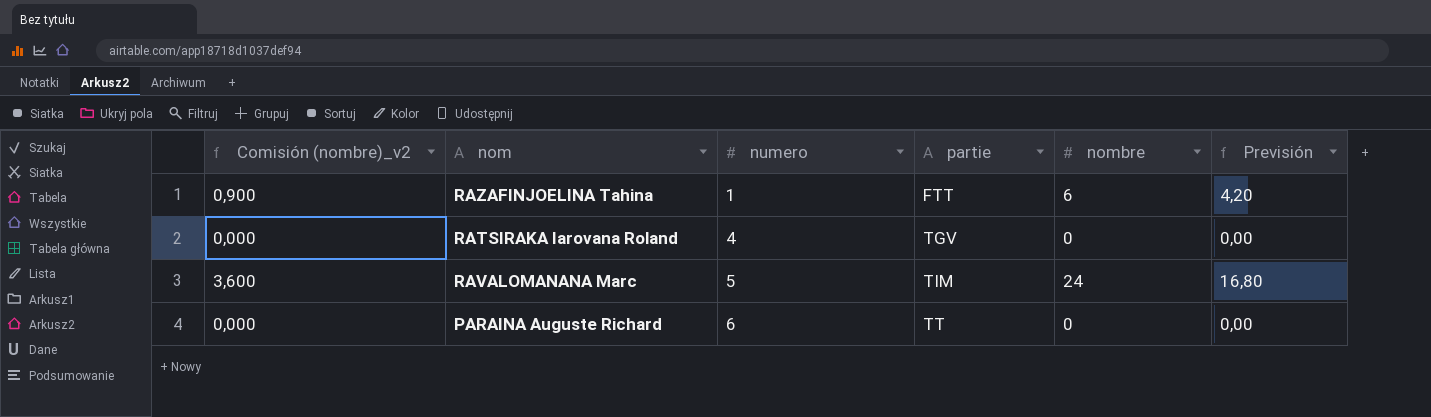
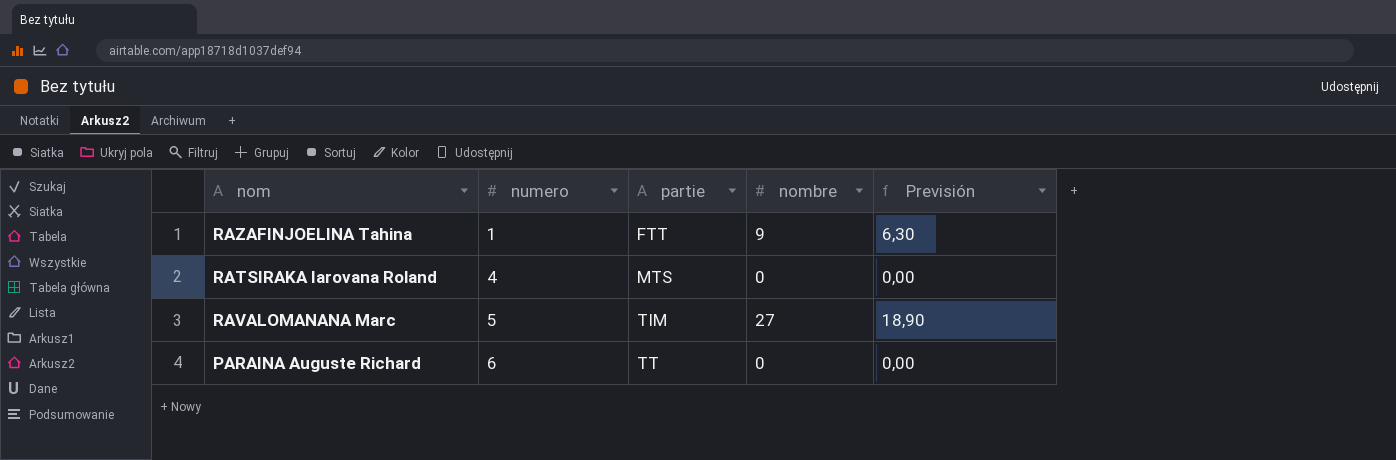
column Comisión (nombre)_v2 | formula: [nombre] * 0,15 -> none
RAZAFINJOELINA Tahina | nombre: 6 -> 9
RAZAFINJOELINA Tahina | Previsión: 4,20 -> 6,30
RATSIRAKA Iarovana Roland | partie: TGV -> MTS
RAVALOMANANA Marc | nombre: 24 -> 27
RAVALOMANANA Marc | Previsión: 16,80 -> 18,90

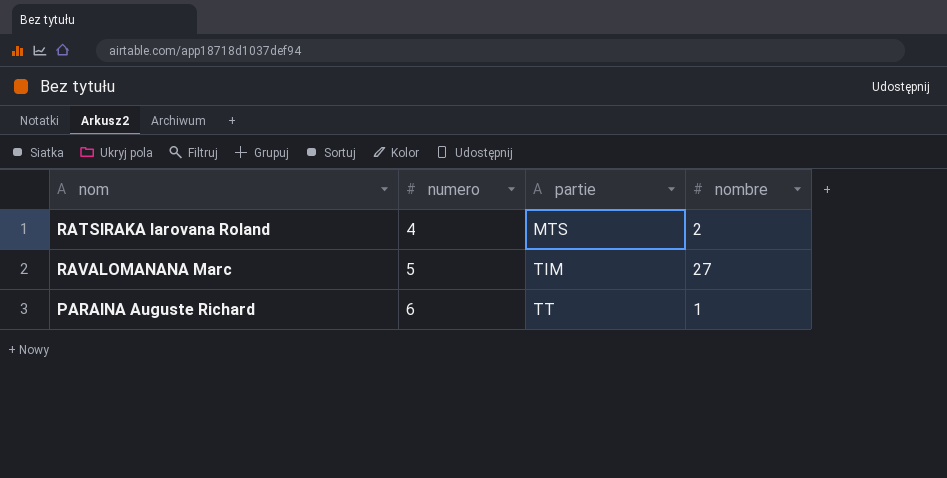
column Previsión | formula: [nombre] * 0,7 -> none
row RAZAFINJOELINA Tahina: 1 | FTT | 9 | 6,30 -> none
RATSIRAKA Iarovana Roland | nombre: 0 -> 2
PARAINA Auguste Richard | nombre: 0 -> 1

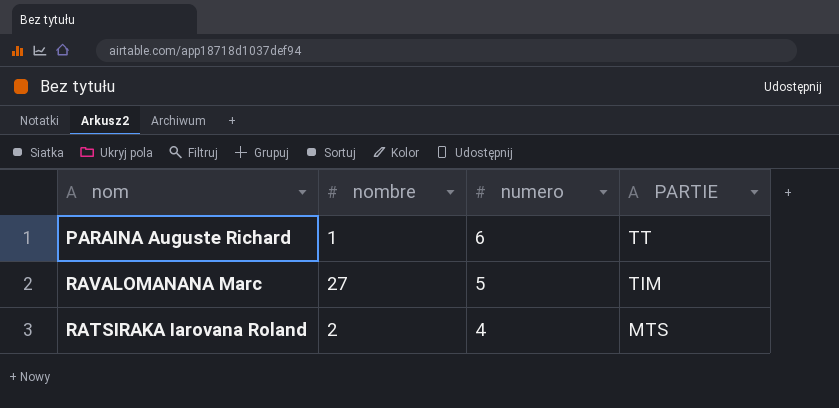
row order: numero ascending -> numero descending
column nombre | position: 4 -> 2
column name: partie -> PARTIE

